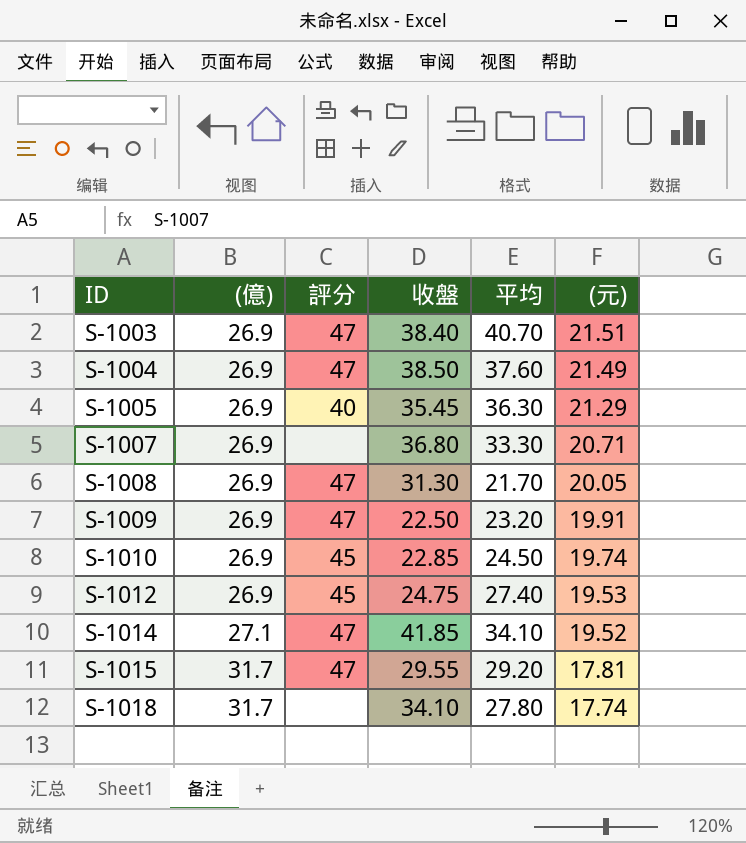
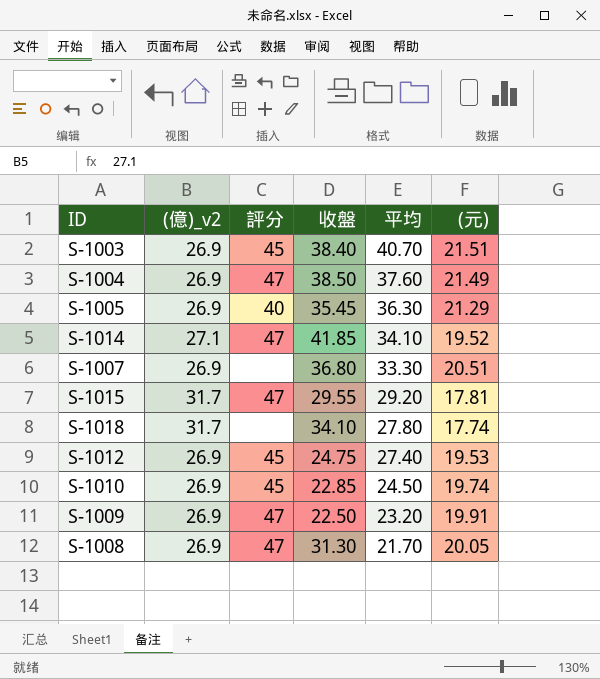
row order: ID ascending -> 平均 descending
column name: (億) -> (億)_v2
S-1003 | 評分: 47 -> 45
S-1007 | (元): 20.71 -> 20.51

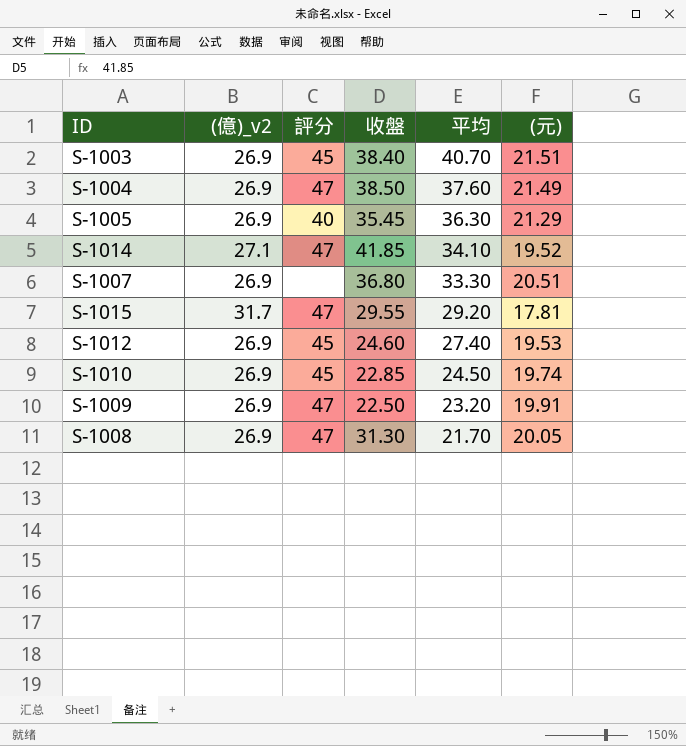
row S-1018: 31.7 | none | 34.10 | 27.80 | 17.74 -> none
S-1012 | 收盤: 24.75 -> 24.60

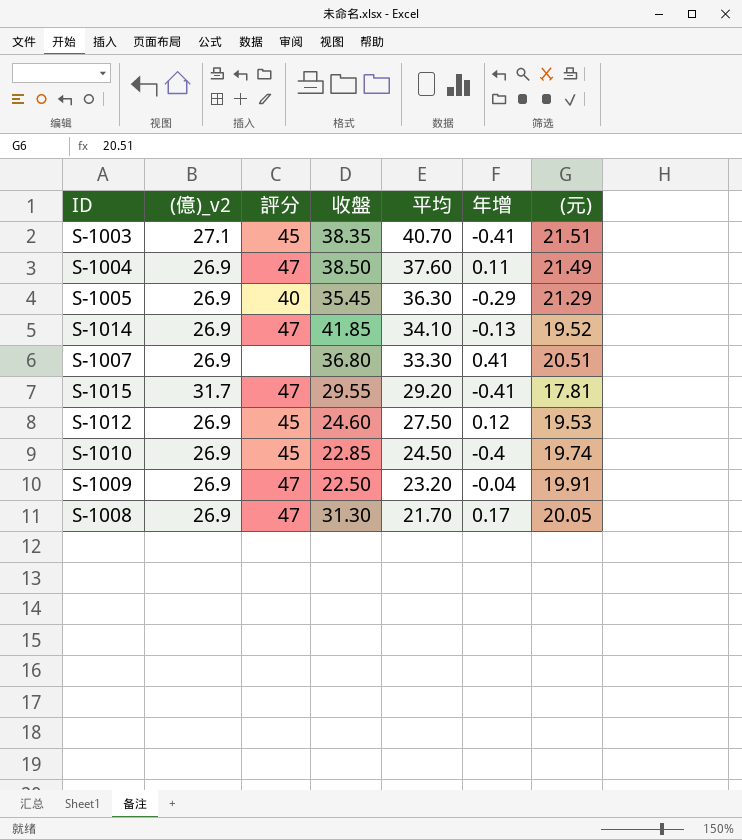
column 年增 | position: none -> 6
S-1003 | (億)_v2: 26.9 -> 27.1
S-1003 | 收盤: 38.40 -> 38.35
S-1014 | (億)_v2: 27.1 -> 26.9
S-1012 | 平均: 27.40 -> 27.50

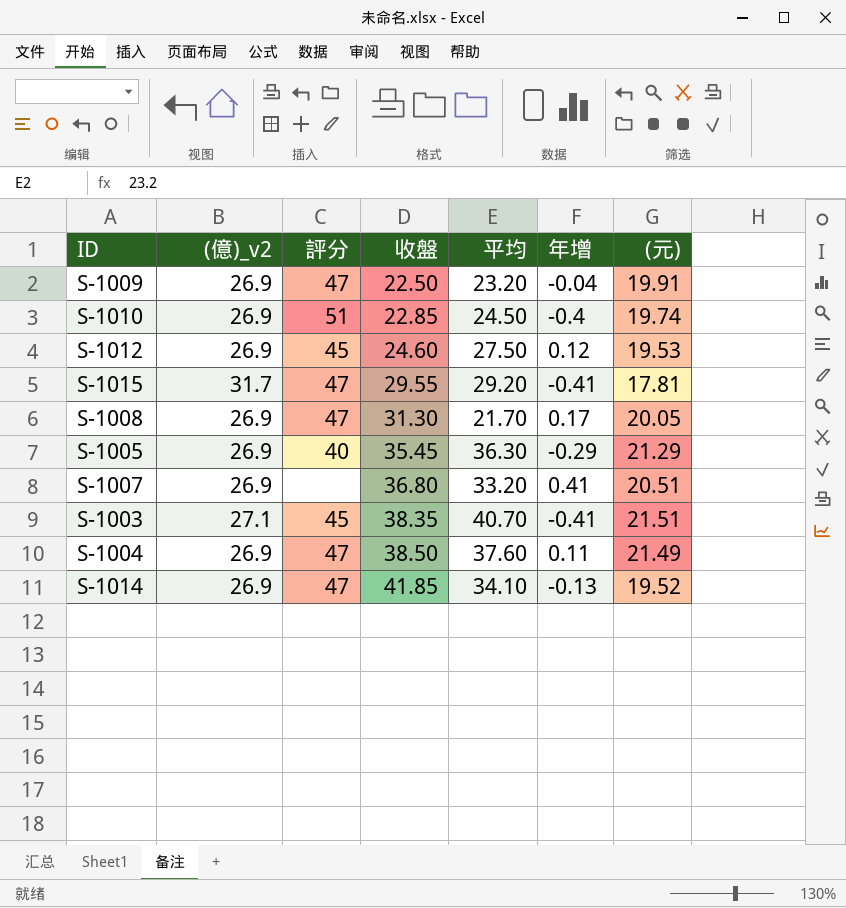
row order: 平均 descending -> 收盤 ascending
S-1010 | 評分: 45 -> 51
S-1007 | 平均: 33.30 -> 33.20

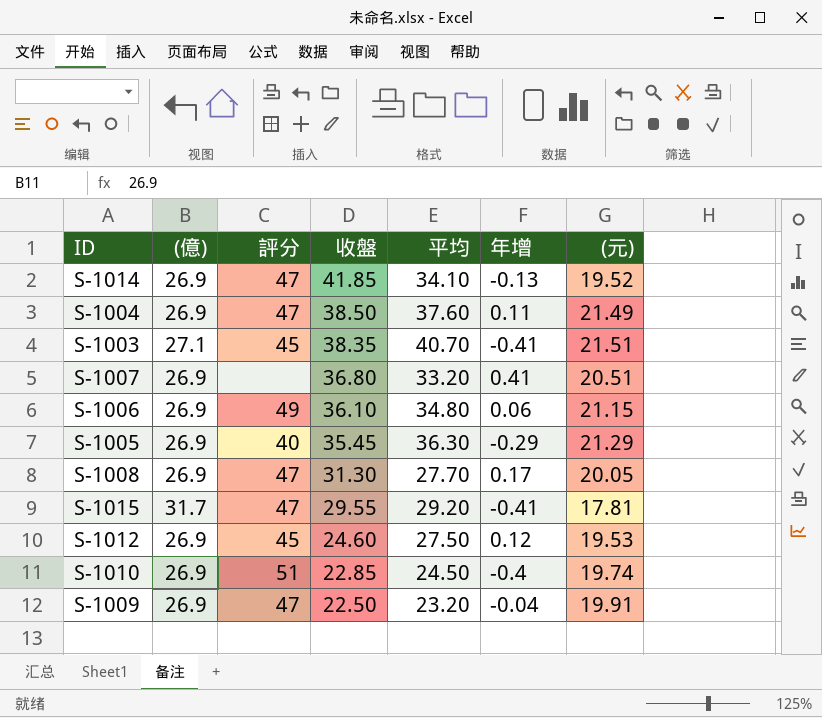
row order: 收盤 ascending -> 收盤 descending
column name: (億)_v2 -> (億)
row S-1006: none -> 26.9 | 49 | 36.10 | 34.80 | 0.06 | 21.15
S-1008 | 平均: 21.70 -> 27.70

